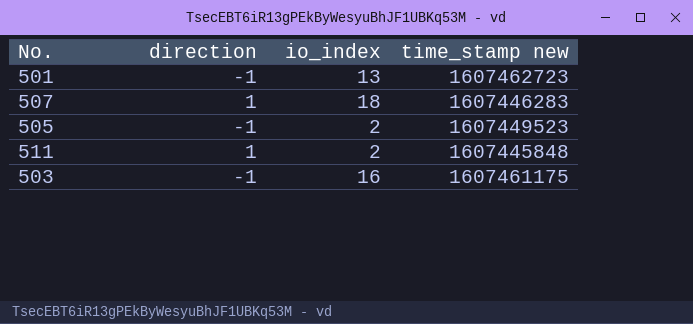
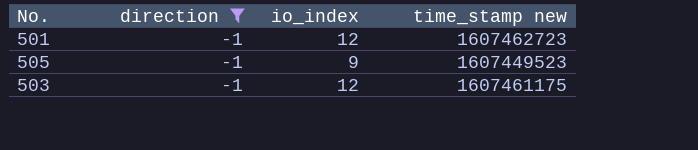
filter: none -> direction = -1
501 | io_index: 13 -> 12
505 | io_index: 2 -> 9
503 | io_index: 16 -> 12

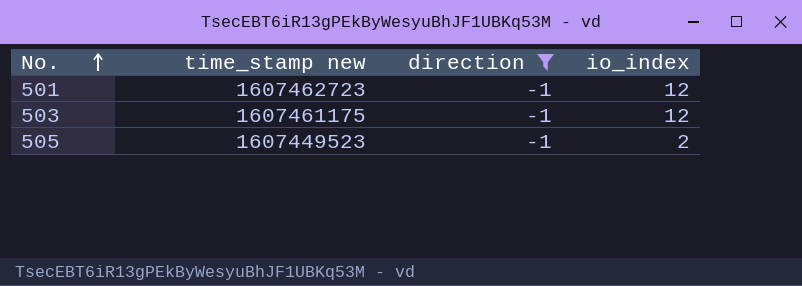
row order: none -> No. ascending
column time_stamp new | position: 4 -> 2
505 | io_index: 9 -> 2

